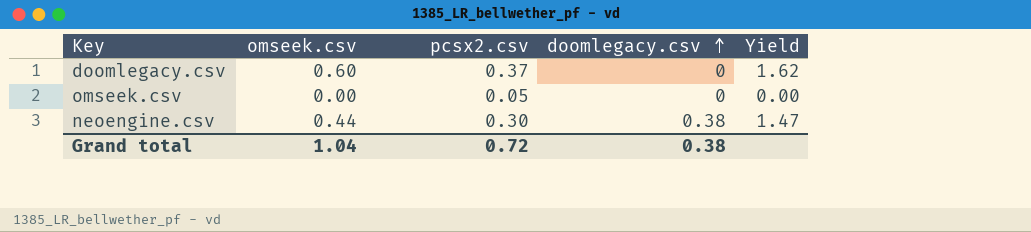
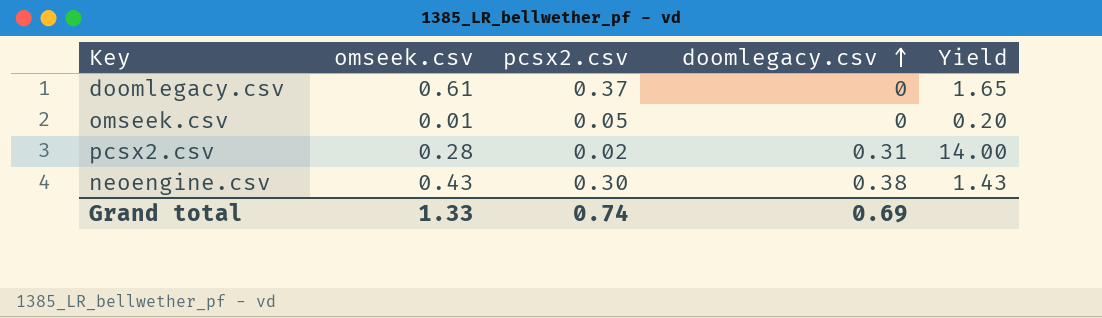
doomlegacy.csv | omseek.csv: 0.60 -> 0.61
doomlegacy.csv | Yield: 1.62 -> 1.65
omseek.csv | omseek.csv: 0.00 -> 0.01
omseek.csv | Yield: 0.00 -> 0.20
row pcsx2.csv: none -> 0.28 | 0.02 | 0.31 | 14.00
neoengine.csv | omseek.csv: 0.44 -> 0.43
neoengine.csv | Yield: 1.47 -> 1.43
Grand total | omseek.csv: 1.04 -> 1.33
Grand total | pcsx2.csv: 0.72 -> 0.74
Grand total | doomlegacy.csv: 0.38 -> 0.69

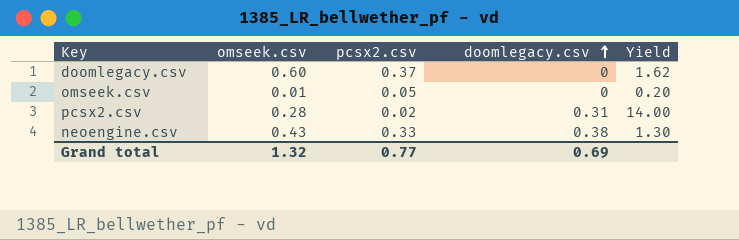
doomlegacy.csv | omseek.csv: 0.61 -> 0.60
doomlegacy.csv | Yield: 1.65 -> 1.62
neoengine.csv | pcsx2.csv: 0.30 -> 0.33
neoengine.csv | Yield: 1.43 -> 1.30
Grand total | omseek.csv: 1.33 -> 1.32
Grand total | pcsx2.csv: 0.74 -> 0.77

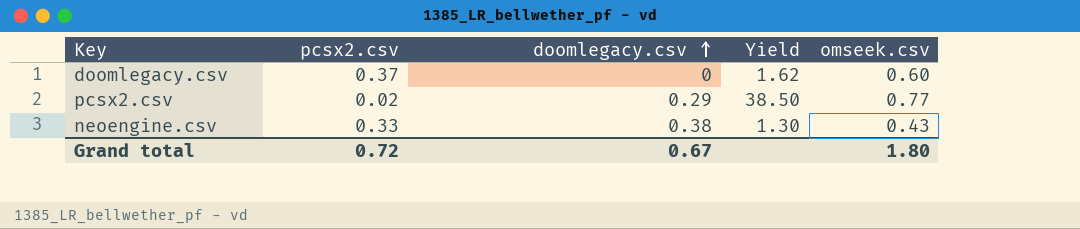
column omseek.csv | position: 2 -> 5
row omseek.csv: 0.01 | 0.05 | 0 | 0.20 -> none
pcsx2.csv | doomlegacy.csv: 0.31 -> 0.29
pcsx2.csv | Yield: 14.00 -> 38.50
pcsx2.csv | omseek.csv: 0.28 -> 0.77
Grand total | pcsx2.csv: 0.77 -> 0.72
Grand total | doomlegacy.csv: 0.69 -> 0.67
Grand total | omseek.csv: 1.32 -> 1.80

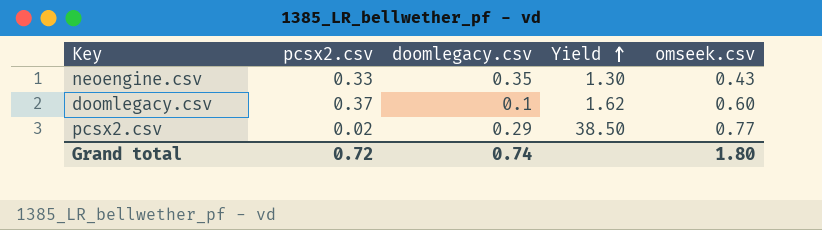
row order: doomlegacy.csv ascending -> Yield ascending
neoengine.csv | doomlegacy.csv: 0.38 -> 0.35
doomlegacy.csv | doomlegacy.csv: 0 -> 0.1
Grand total | doomlegacy.csv: 0.67 -> 0.74

